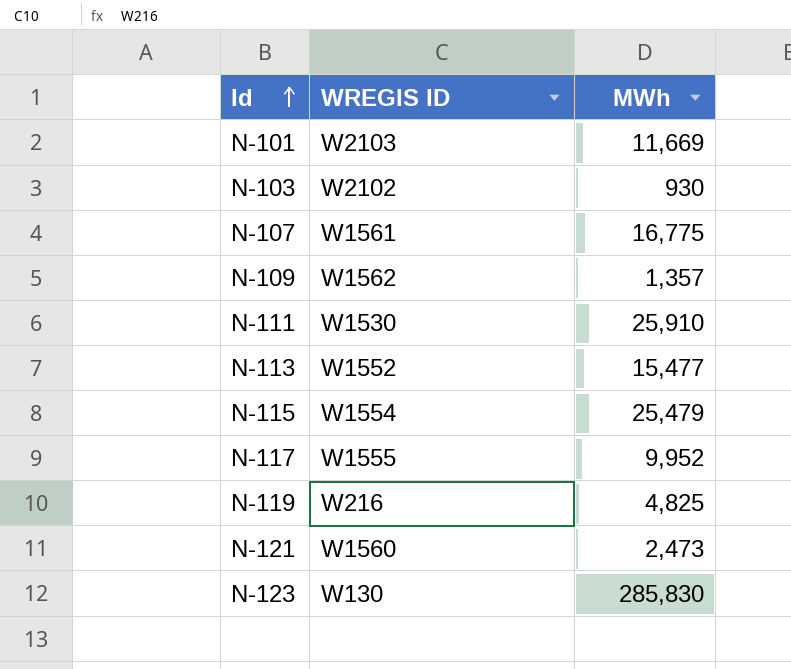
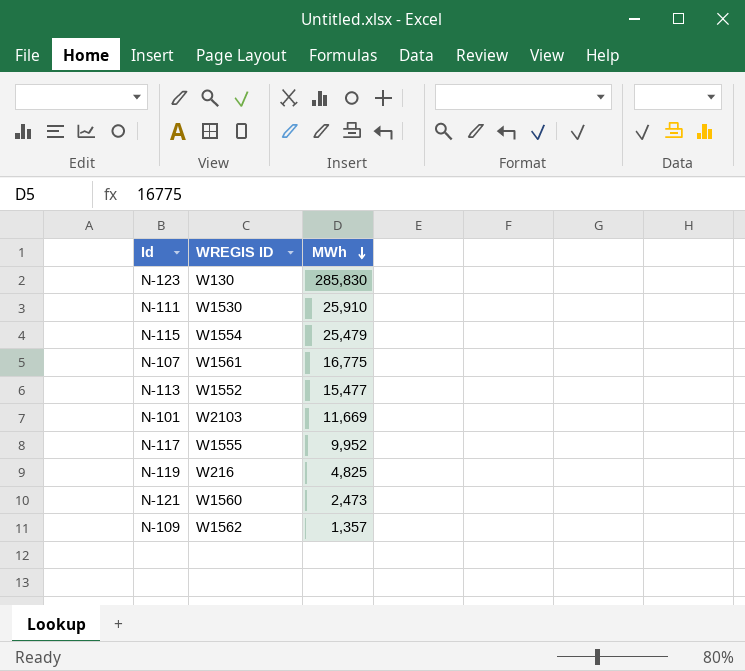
row order: Id ascending -> MWh descending
row N-103: W2102 | 930 -> none

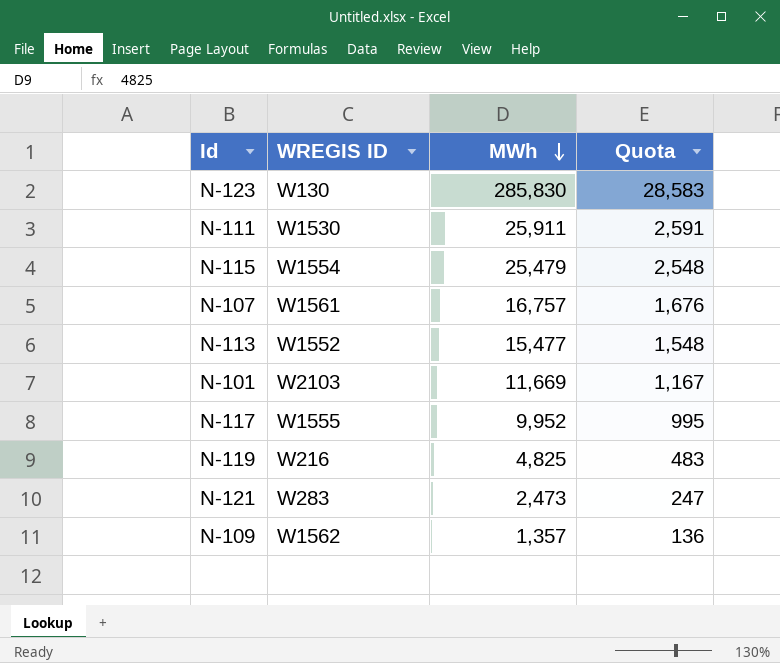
column Quota | formula: none -> [MWh] * 0.1
N-111 | MWh: 25,910 -> 25,911
N-107 | MWh: 16,775 -> 16,757
N-121 | WREGIS ID: W1560 -> W283

